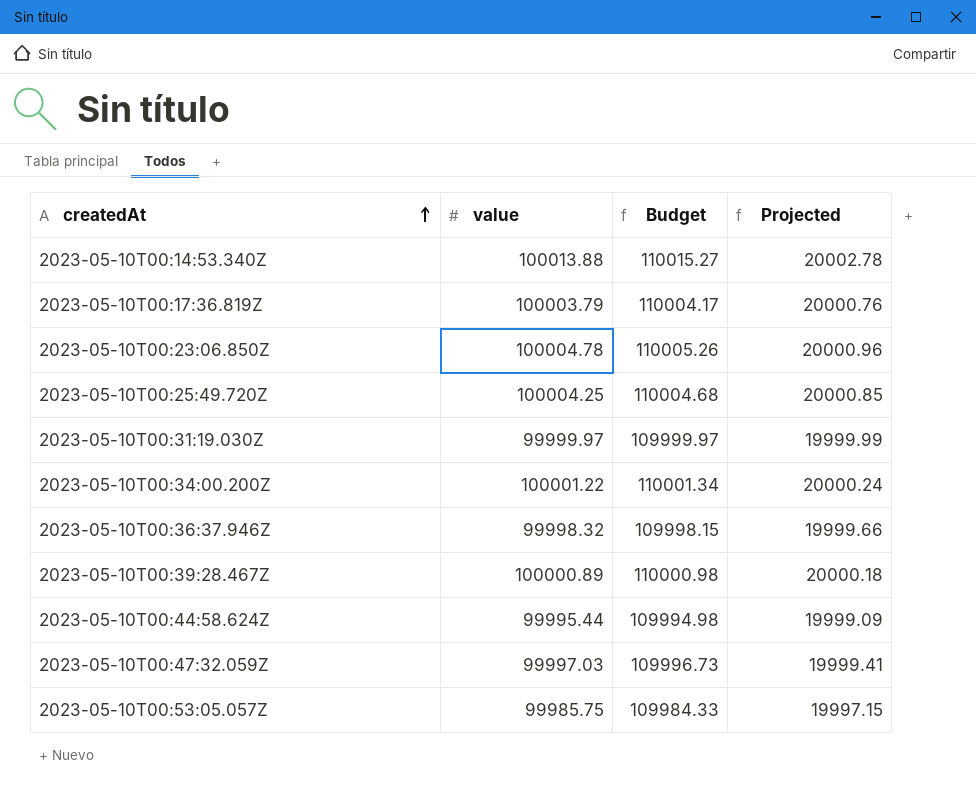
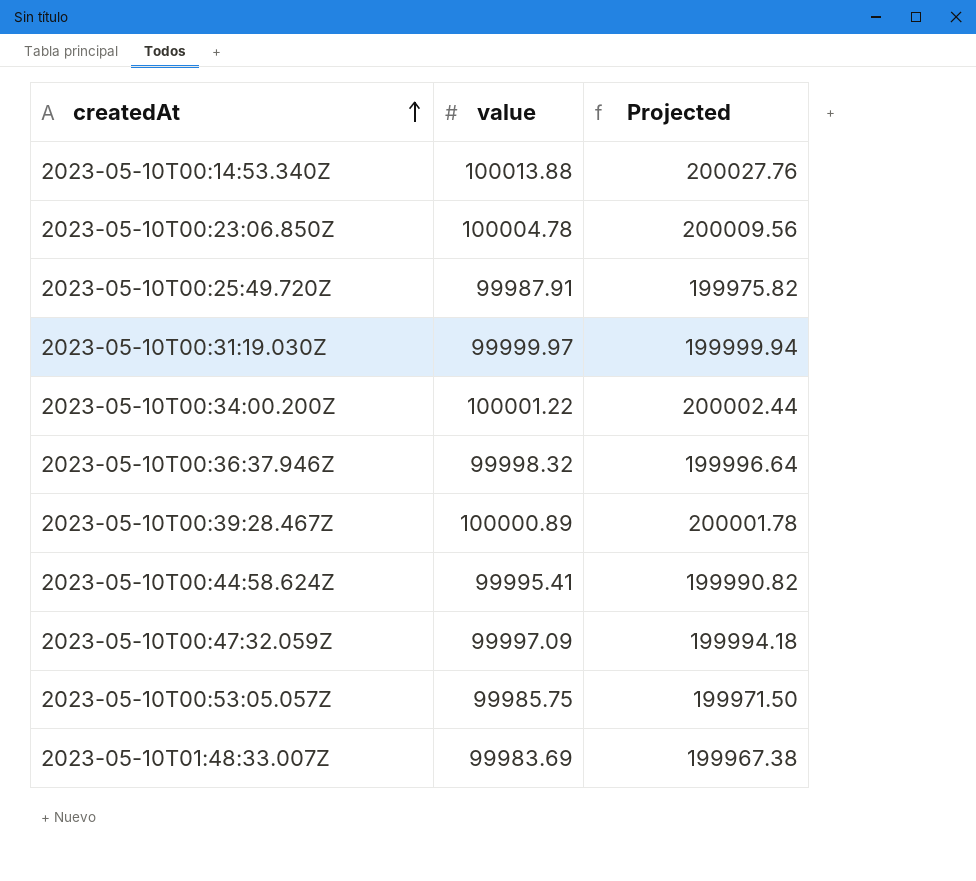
column Budget | formula: [value] * 1.1 -> none
column Projected | formula: [value] * 0.2 -> [value] * 2
row 2023-05-10T00:17:36.819Z: 100003.79 | 110004.17 | 20000.76 -> none
2023-05-10T00:25:49.720Z | value: 100004.25 -> 99987.91
2023-05-10T00:44:58.624Z | value: 99995.44 -> 99995.41
2023-05-10T00:47:32.059Z | value: 99997.03 -> 99997.09
row 2023-05-10T01:48:33.007Z: none -> 99983.69 | 199967.38

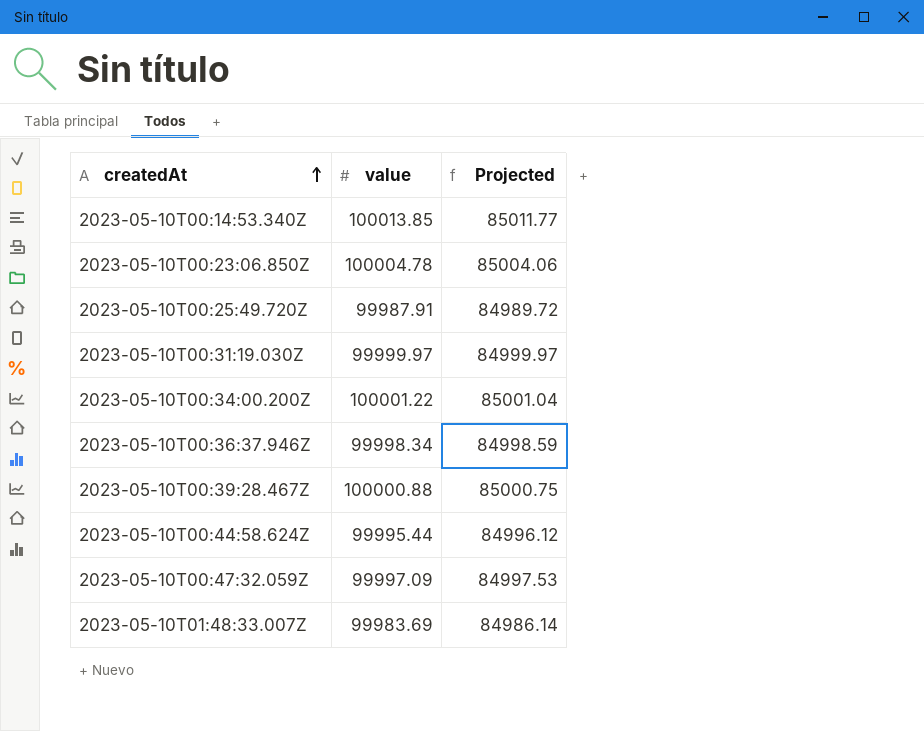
column Projected | formula: [value] * 2 -> [value] * 0.85
row 2023-05-10T00:53:05.057Z: 99985.75 | 199971.50 -> none
2023-05-10T00:14:53.340Z | value: 100013.88 -> 100013.85
2023-05-10T00:36:37.946Z | value: 99998.32 -> 99998.34
2023-05-10T00:39:28.467Z | value: 100000.89 -> 100000.88
2023-05-10T00:44:58.624Z | value: 99995.41 -> 99995.44

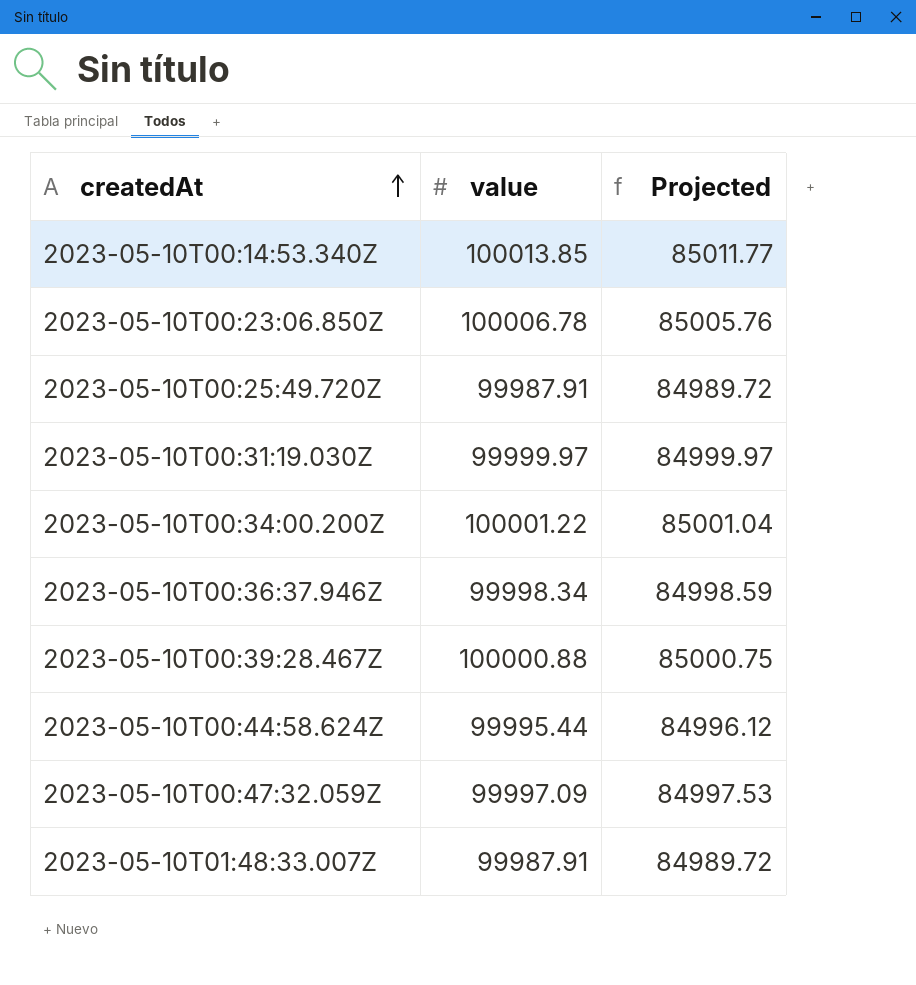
2023-05-10T00:23:06.850Z | value: 100004.78 -> 100006.78
2023-05-10T00:23:06.850Z | Projected: 85004.06 -> 85005.76
2023-05-10T01:48:33.007Z | value: 99983.69 -> 99987.91
2023-05-10T01:48:33.007Z | Projected: 84986.14 -> 84989.72

